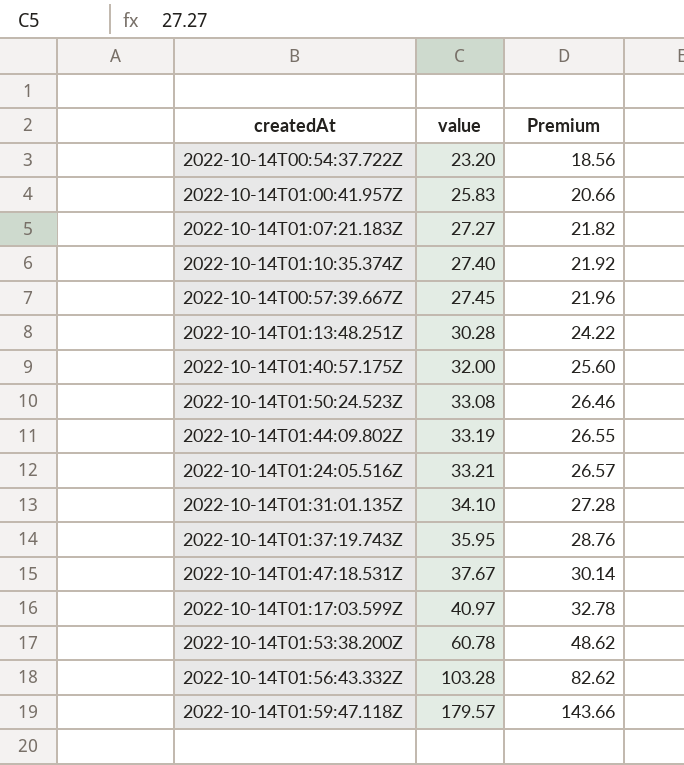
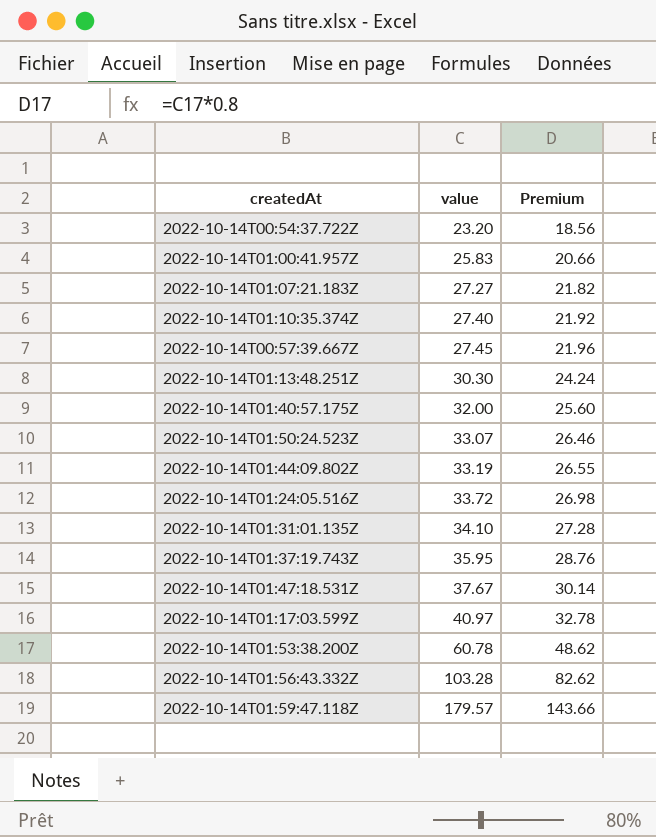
2022-10-14T01:13:48.251Z | value: 30.28 -> 30.30
2022-10-14T01:13:48.251Z | Premium: 24.22 -> 24.24
2022-10-14T01:50:24.523Z | value: 33.08 -> 33.07
2022-10-14T01:24:05.516Z | value: 33.21 -> 33.72
2022-10-14T01:24:05.516Z | Premium: 26.57 -> 26.98

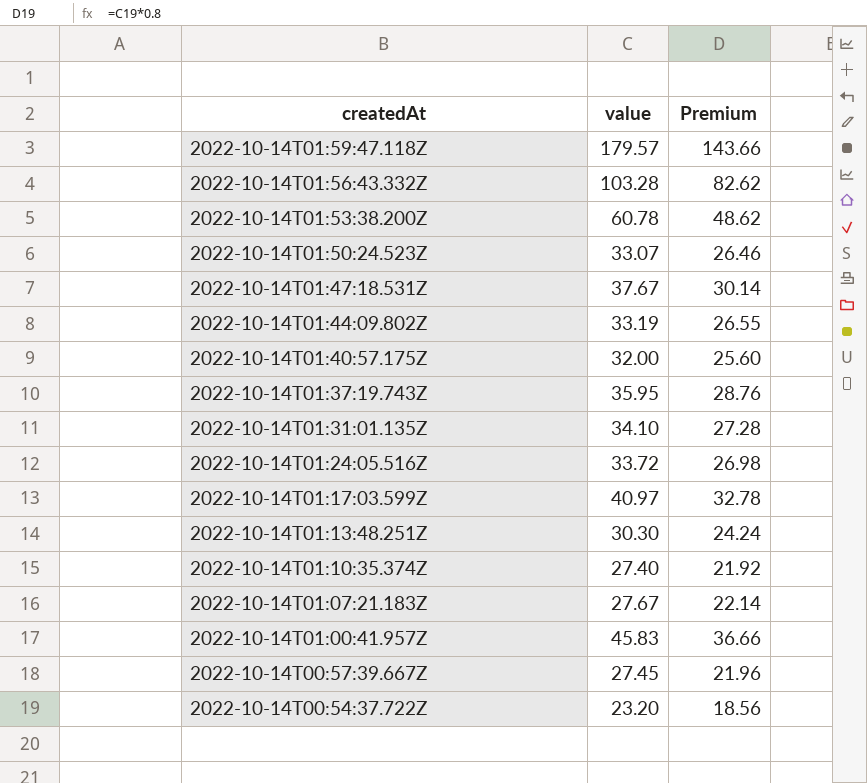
row order: value ascending -> createdAt descending
2022-10-14T01:07:21.183Z | value: 27.27 -> 27.67
2022-10-14T01:07:21.183Z | Premium: 21.82 -> 22.14
2022-10-14T01:00:41.957Z | value: 25.83 -> 45.83
2022-10-14T01:00:41.957Z | Premium: 20.66 -> 36.66

